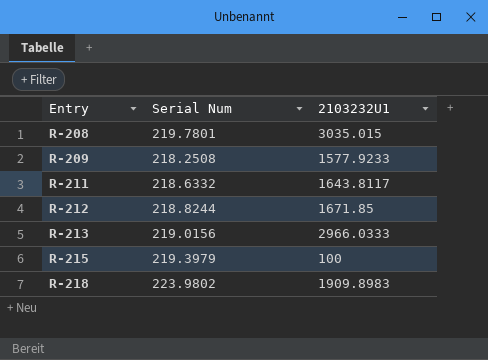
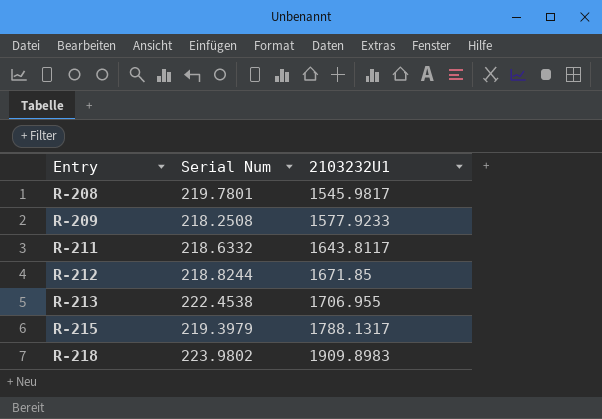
R-208 | 2103232U1: 3035.015 -> 1545.9817
R-213 | Serial Num: 219.0156 -> 222.4538
R-213 | 2103232U1: 2966.0333 -> 1706.955
R-215 | 2103232U1: 100 -> 1788.1317

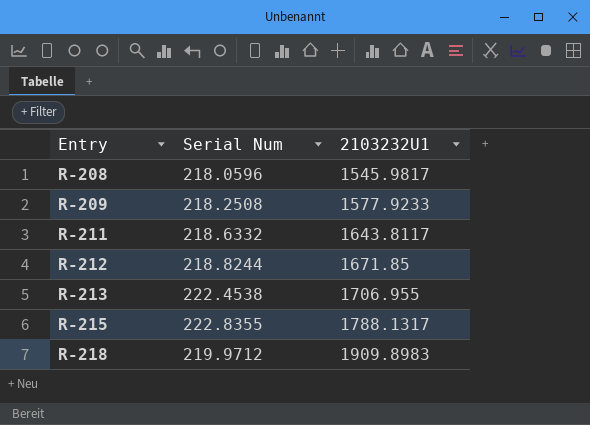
R-208 | Serial Num: 219.7801 -> 218.0596
R-215 | Serial Num: 219.3979 -> 222.8355
R-218 | Serial Num: 223.9802 -> 219.9712

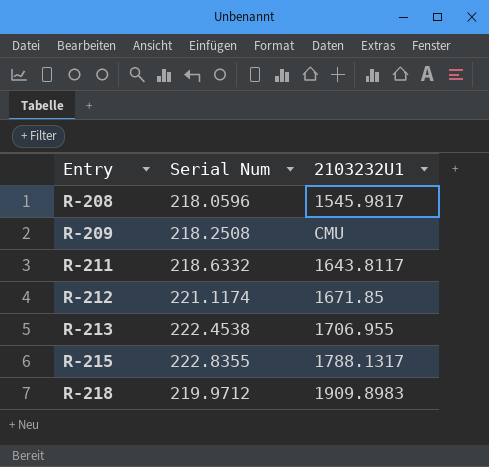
R-209 | 2103232U1: 1577.9233 -> CMU
R-212 | Serial Num: 218.8244 -> 221.1174

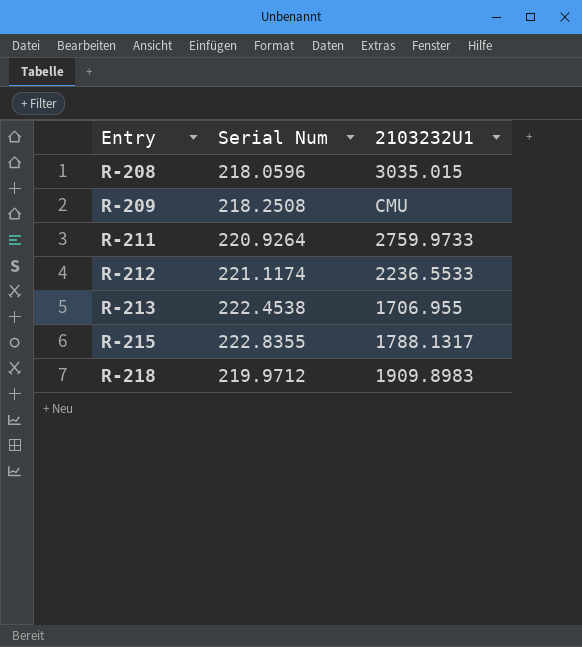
R-208 | 2103232U1: 1545.9817 -> 3035.015
R-211 | Serial Num: 218.6332 -> 220.9264
R-211 | 2103232U1: 1643.8117 -> 2759.9733
R-212 | 2103232U1: 1671.85 -> 2236.5533

